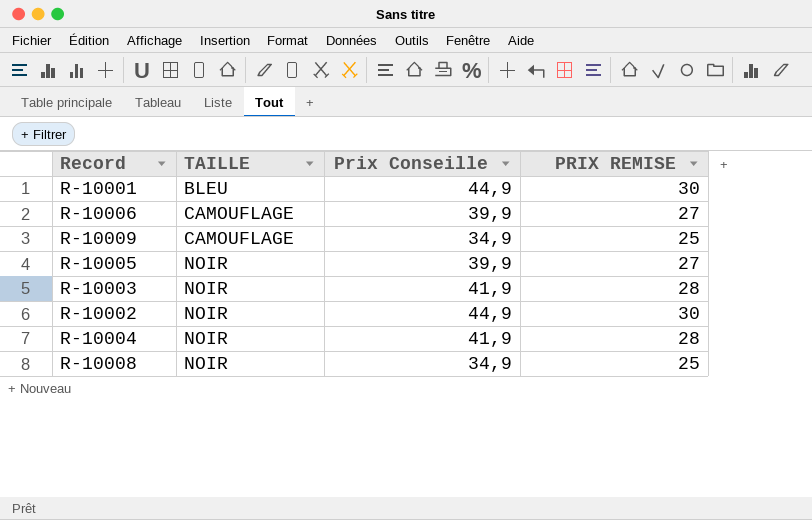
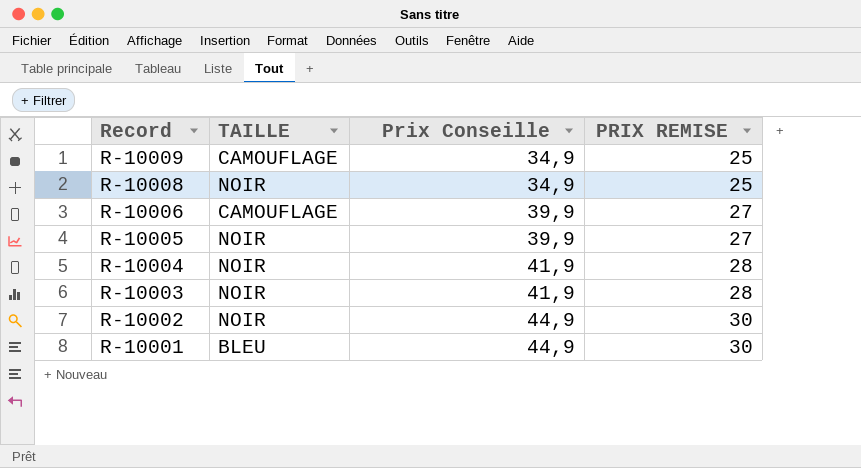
row order: TAILLE ascending -> Record descending

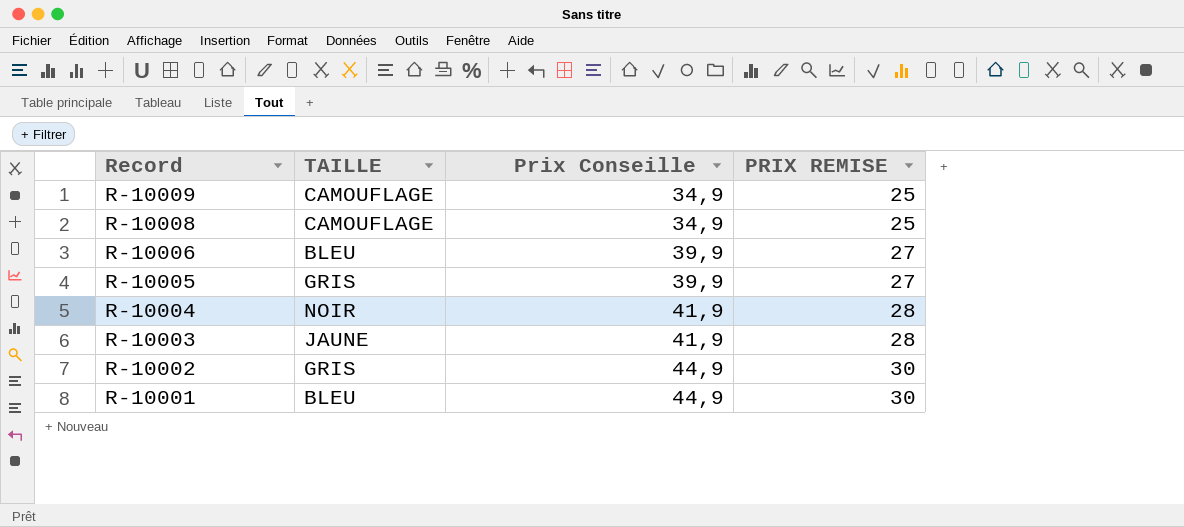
R-10008 | TAILLE: NOIR -> CAMOUFLAGE
R-10006 | TAILLE: CAMOUFLAGE -> BLEU
R-10005 | TAILLE: NOIR -> GRIS
R-10003 | TAILLE: NOIR -> JAUNE
R-10002 | TAILLE: NOIR -> GRIS

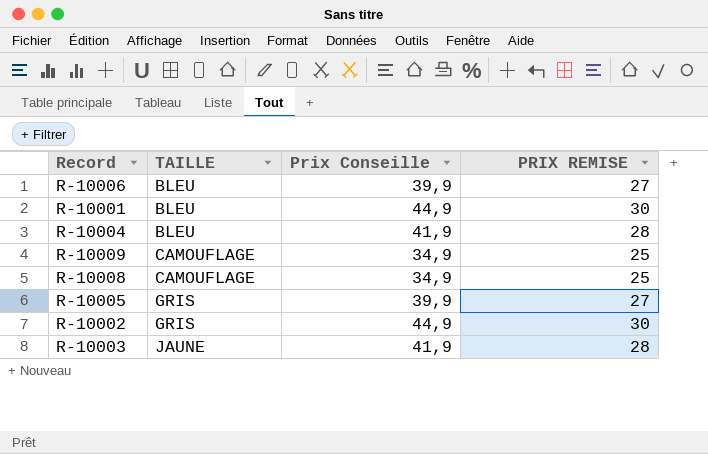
row order: Record descending -> TAILLE ascending
R-10004 | TAILLE: NOIR -> BLEU

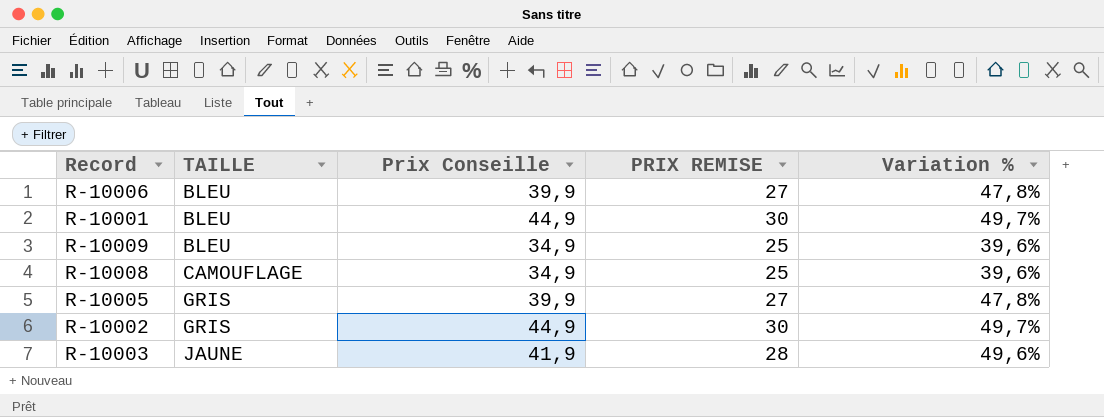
column Variation % | formula: none -> ([Prix Conseille] - [PRIX REMISE]) / [PRIX REMISE]
row R-10004: BLEU | 41,9 | 28 -> none
R-10009 | TAILLE: CAMOUFLAGE -> BLEU

